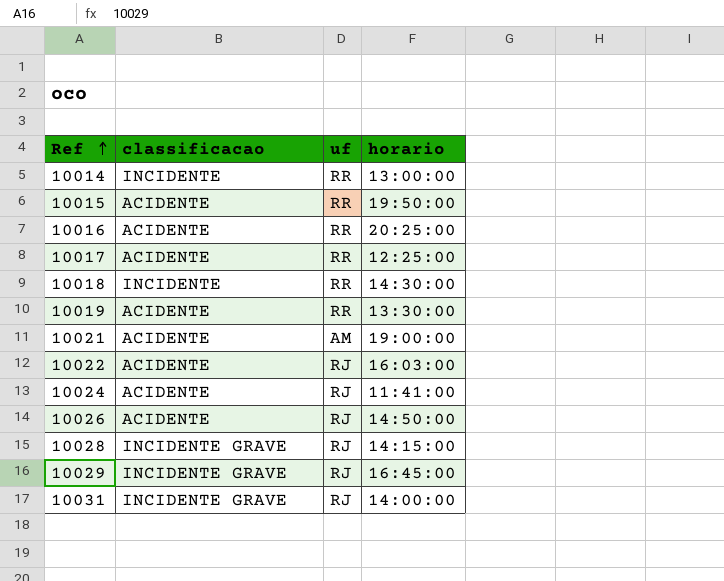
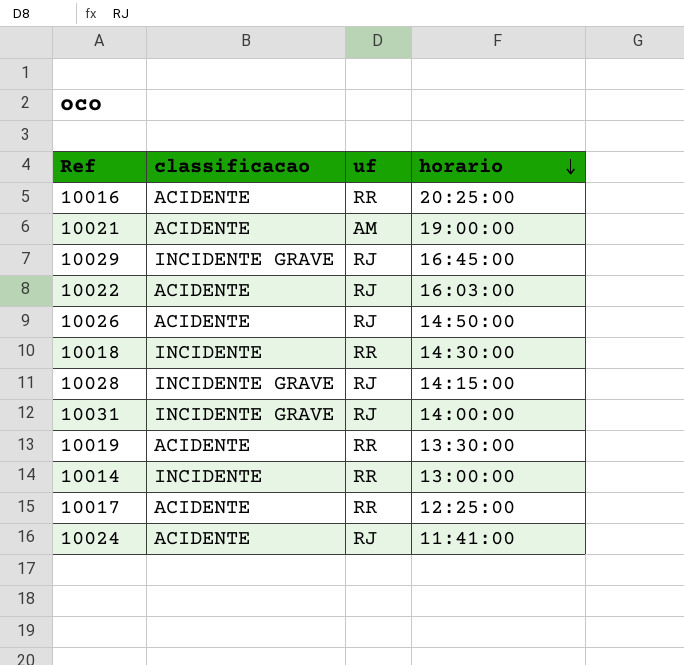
row order: Ref ascending -> horario descending
row 10015: ACIDENTE | RR | 19:50:00 -> none

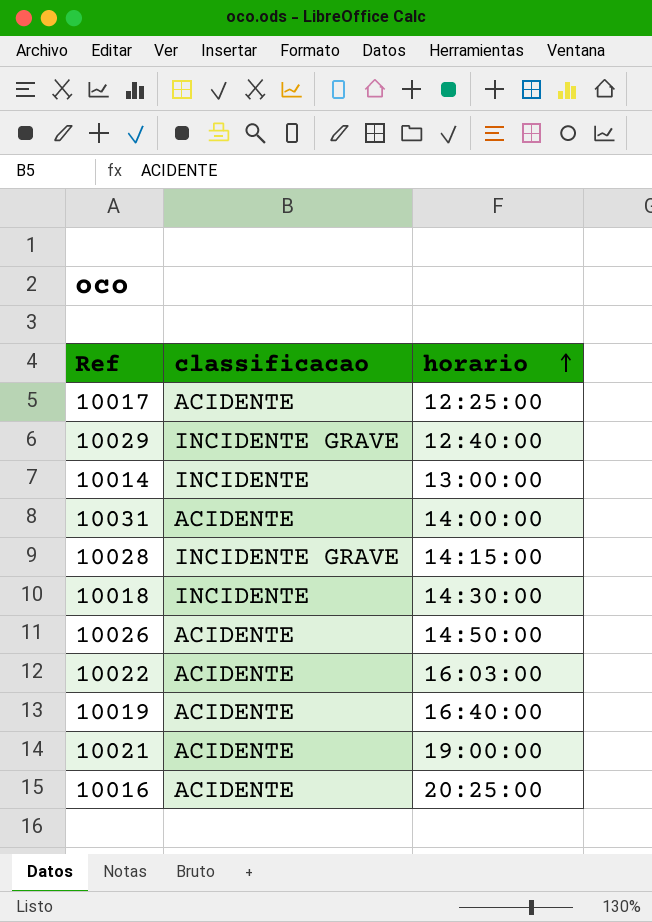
row order: horario descending -> horario ascending
column uf | position: 3 -> none
row 10024: ACIDENTE | RJ | 11:41:00 -> none
10029 | horario: 16:45:00 -> 12:40:00
10031 | classificacao: INCIDENTE GRAVE -> ACIDENTE
10019 | horario: 13:30:00 -> 16:40:00

